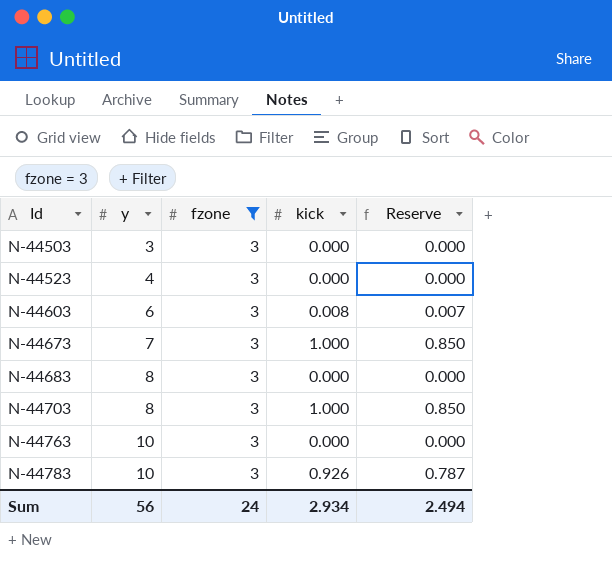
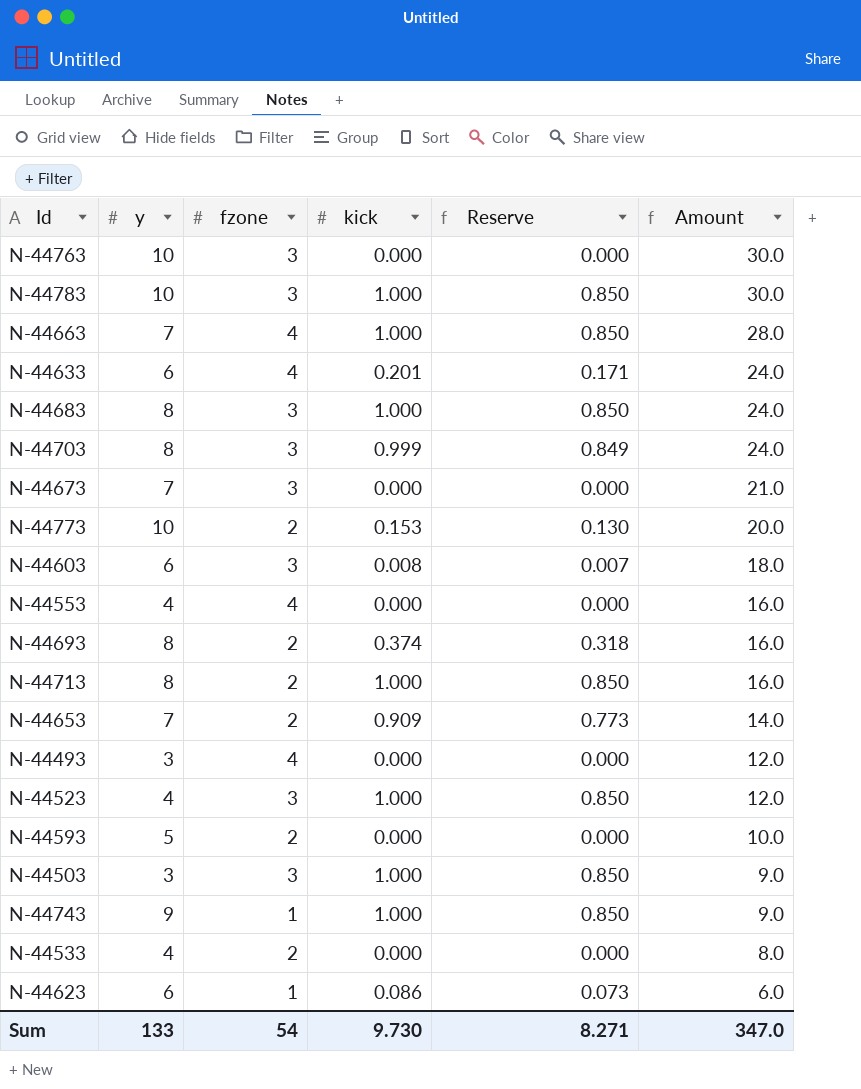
filter: fzone = 3 -> none
row order: Id ascending -> Amount descending
column Amount | formula: none -> [y] * [fzone]
N-44783 | kick: 0.926 -> 1.000
N-44783 | Reserve: 0.787 -> 0.850
N-44683 | kick: 0.000 -> 1.000
N-44683 | Reserve: 0.000 -> 0.850
N-44703 | kick: 1.000 -> 0.999
N-44703 | Reserve: 0.850 -> 0.849
N-44673 | kick: 1.000 -> 0.000
N-44673 | Reserve: 0.850 -> 0.000
N-44523 | kick: 0.000 -> 1.000
N-44523 | Reserve: 0.000 -> 0.850
N-44503 | kick: 0.000 -> 1.000
N-44503 | Reserve: 0.000 -> 0.850
Sum | y: 56 -> 133
Sum | fzone: 24 -> 54
Sum | kick: 2.934 -> 9.730
Sum | Reserve: 2.494 -> 8.271

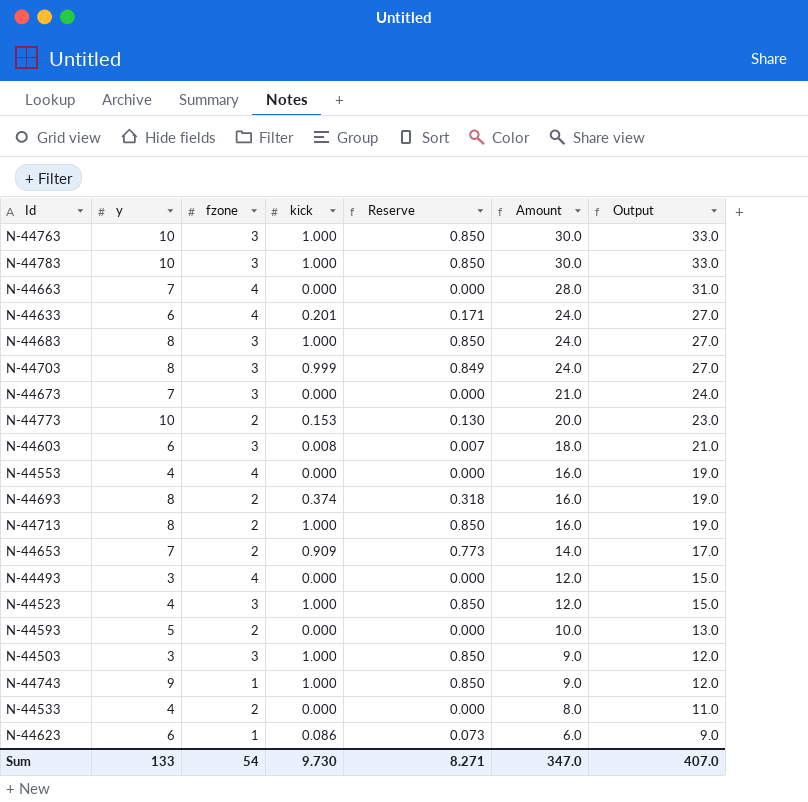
column Output | formula: none -> [Amount] + 3
N-44763 | kick: 0.000 -> 1.000
N-44763 | Reserve: 0.000 -> 0.850
N-44663 | kick: 1.000 -> 0.000
N-44663 | Reserve: 0.850 -> 0.000

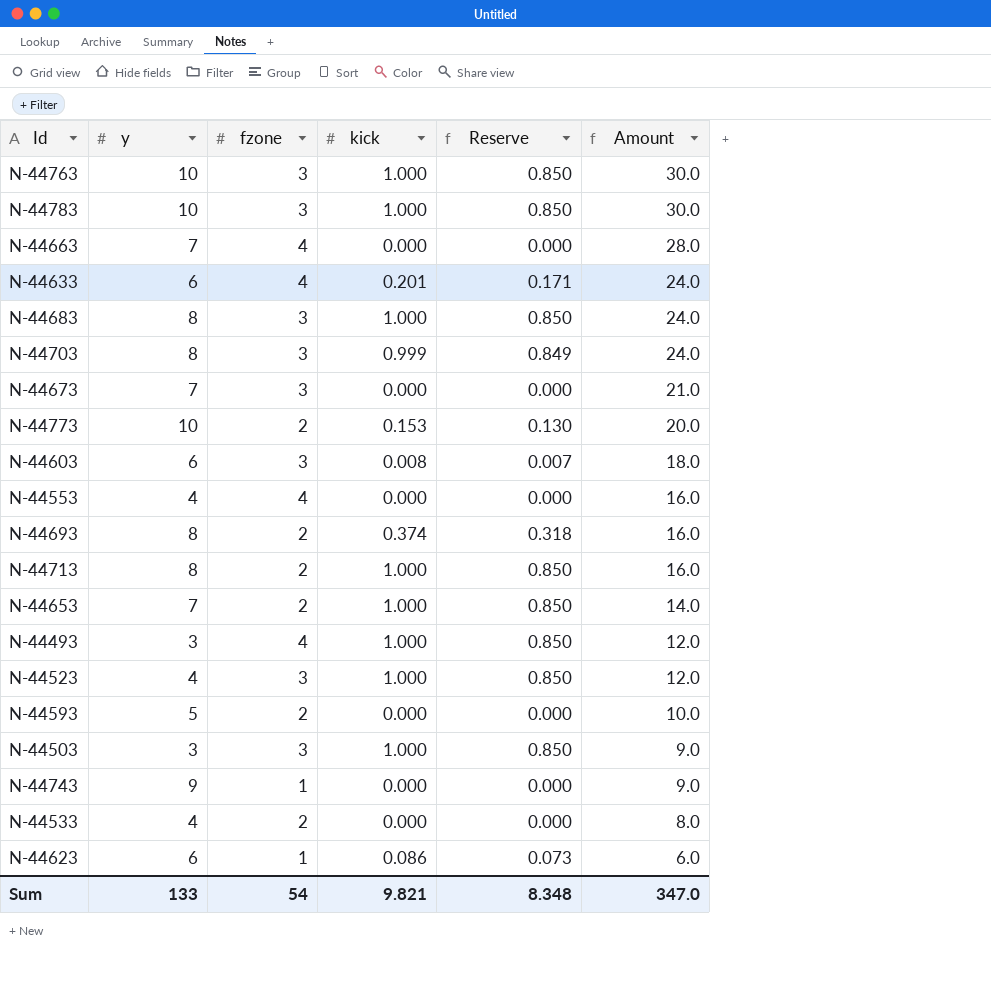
column Output | formula: [Amount] + 3 -> none
N-44653 | kick: 0.909 -> 1.000
N-44653 | Reserve: 0.773 -> 0.850
N-44493 | kick: 0.000 -> 1.000
N-44493 | Reserve: 0.000 -> 0.850
N-44743 | kick: 1.000 -> 0.000
N-44743 | Reserve: 0.850 -> 0.000
Sum | kick: 9.730 -> 9.821
Sum | Reserve: 8.271 -> 8.348

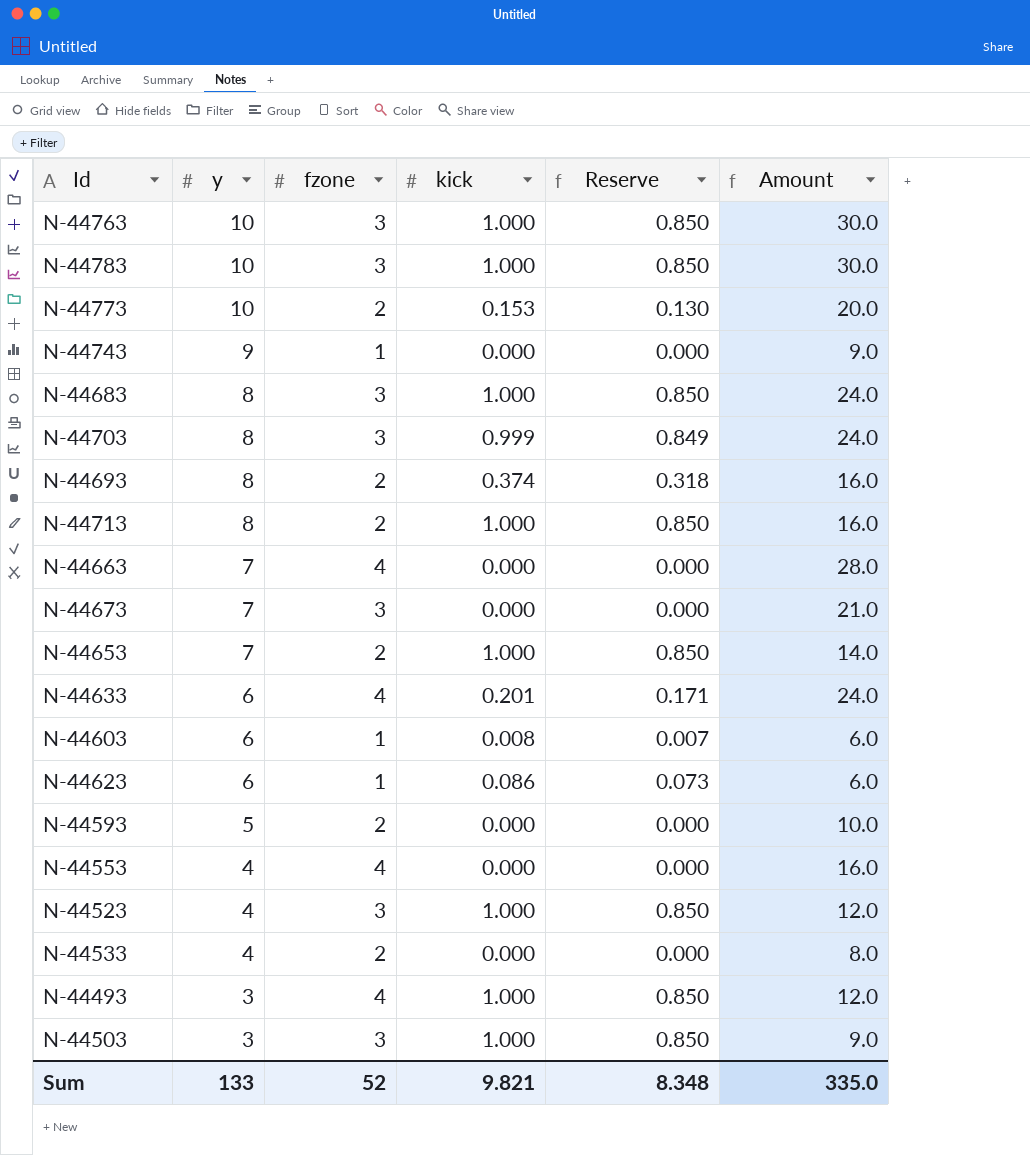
row order: Amount descending -> y descending
N-44603 | fzone: 3 -> 1
N-44603 | Amount: 18.0 -> 6.0
Sum | fzone: 54 -> 52
Sum | Amount: 347.0 -> 335.0

